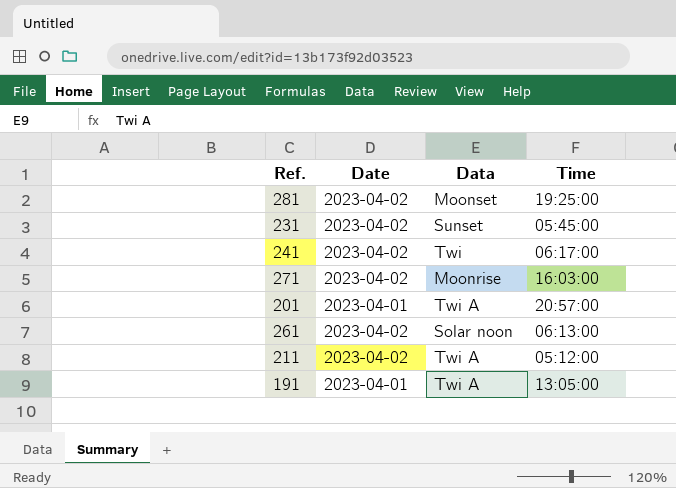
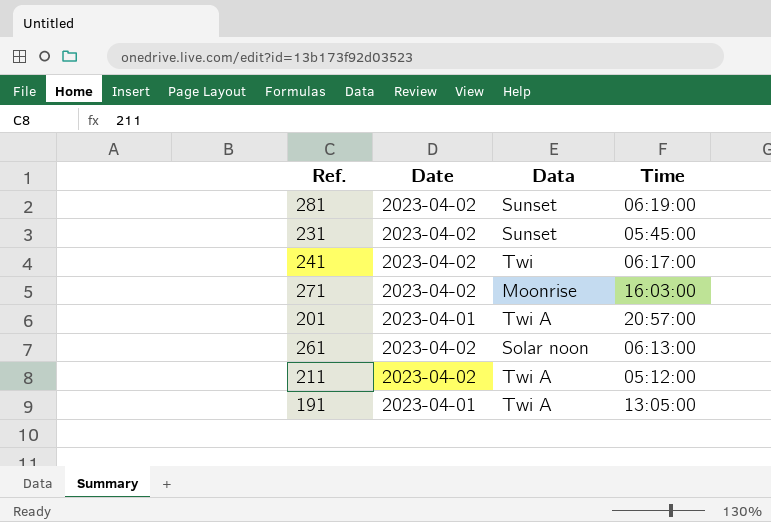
281 | Data: Moonset -> Sunset
281 | Time: 19:25:00 -> 06:19:00

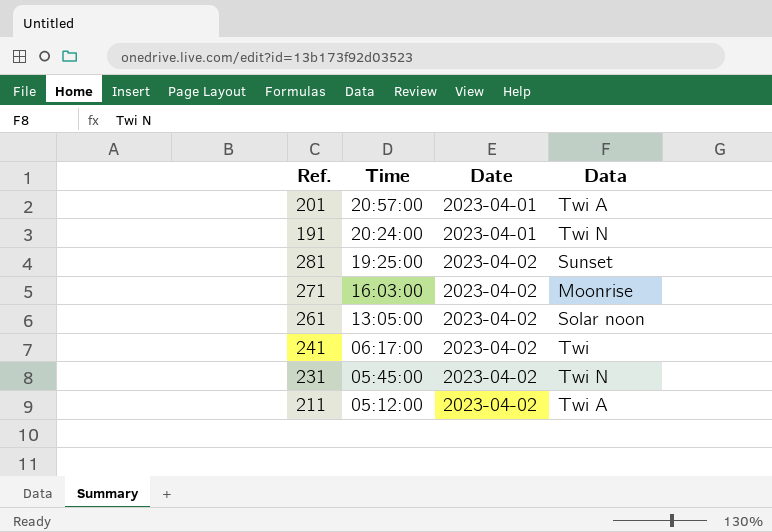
row order: none -> Time descending
column Time | position: 4 -> 2
191 | Time: 13:05:00 -> 20:24:00
191 | Data: Twi A -> Twi N
281 | Time: 06:19:00 -> 19:25:00
261 | Time: 06:13:00 -> 13:05:00
231 | Data: Sunset -> Twi N

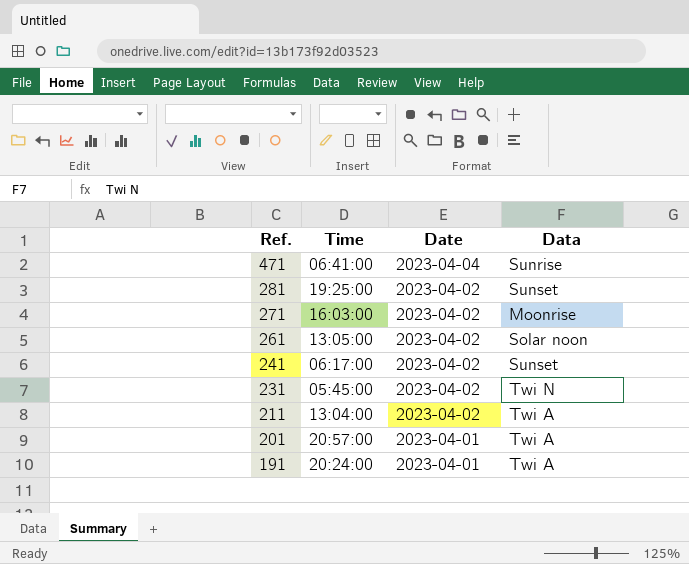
row order: Time descending -> Ref. descending
row 471: none -> 06:41:00 | 2023-04-04 | Sunrise
241 | Data: Twi -> Sunset
211 | Time: 05:12:00 -> 13:04:00
191 | Data: Twi N -> Twi A

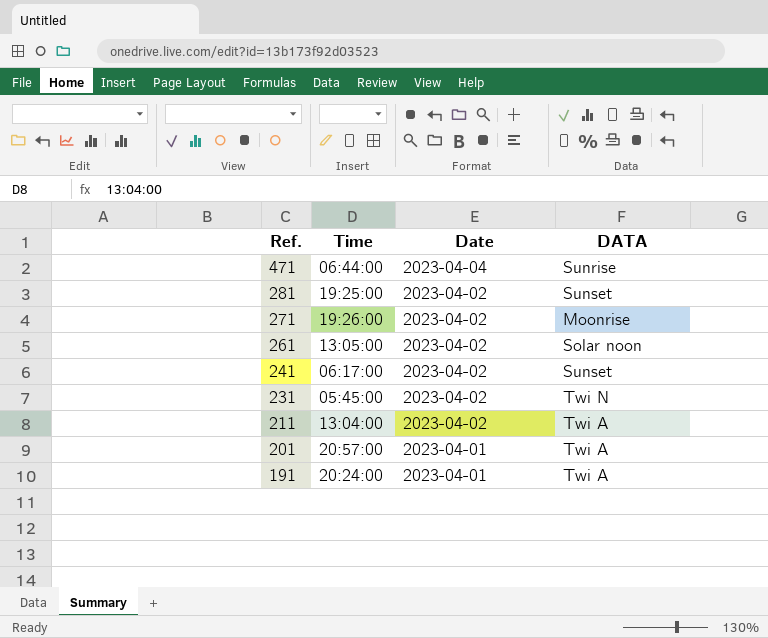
column name: Data -> DATA
471 | Time: 06:41:00 -> 06:44:00
271 | Time: 16:03:00 -> 19:26:00

